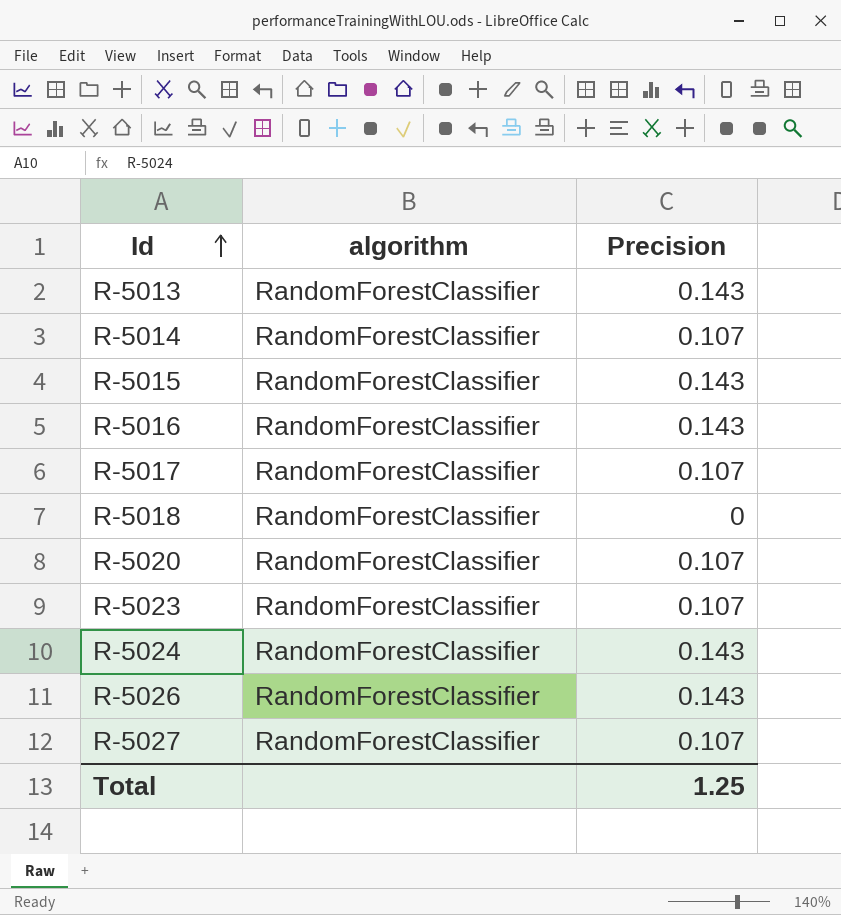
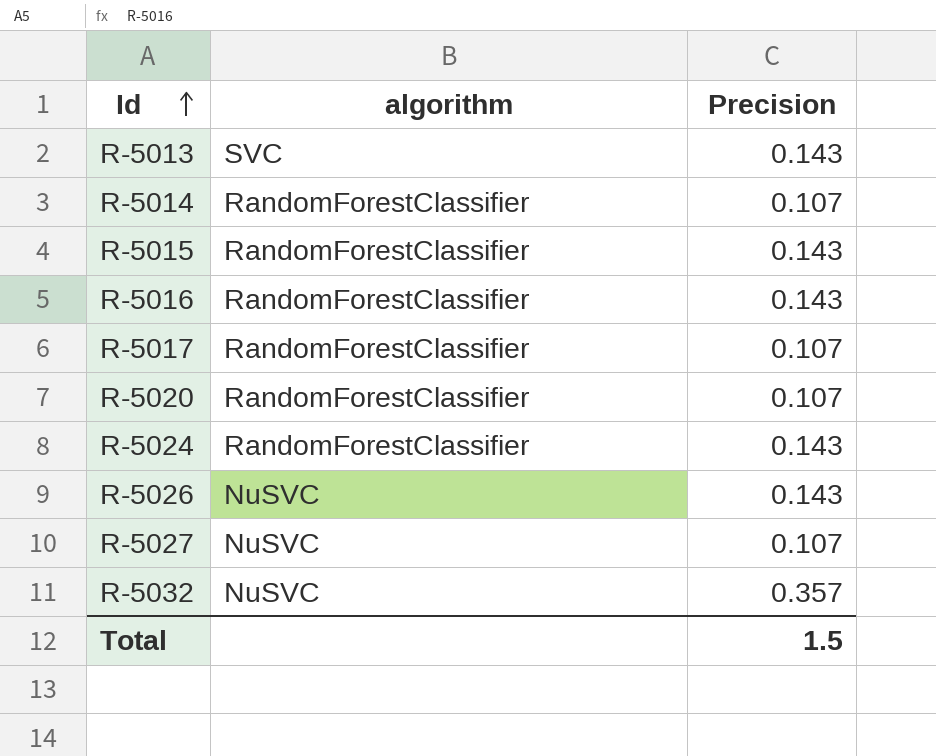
row R-5018: RandomForestClassifier | 0 -> none
row R-5023: RandomForestClassifier | 0.107 -> none
R-5013 | algorithm: RandomForestClassifier -> SVC
R-5026 | algorithm: RandomForestClassifier -> NuSVC
R-5027 | algorithm: RandomForestClassifier -> NuSVC
row R-5032: none -> NuSVC | 0.357
Total | Precision: 1.25 -> 1.5

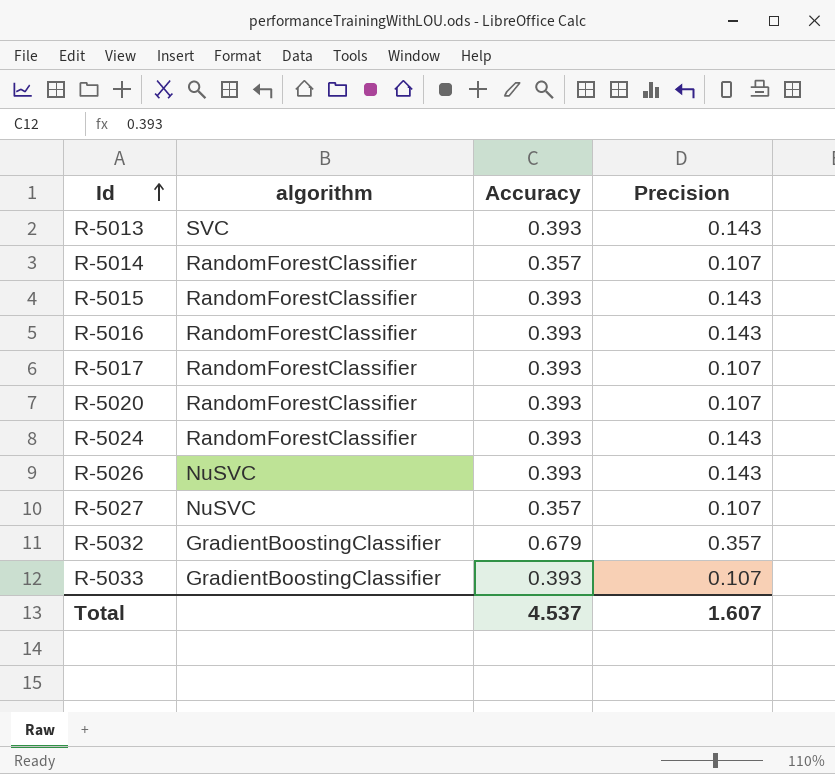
column Accuracy | position: none -> 3
R-5032 | algorithm: NuSVC -> GradientBoostingClassifier
row R-5033: none -> GradientBoostingClassifier | 0.393 | 0.107
Total | Precision: 1.5 -> 1.607

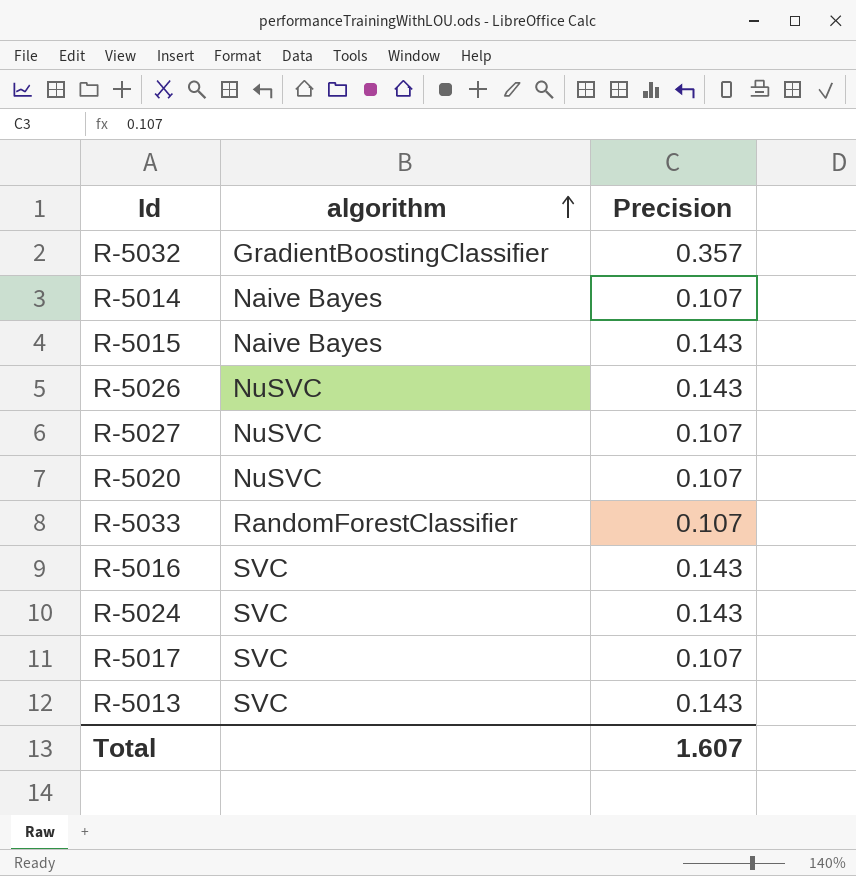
row order: Id ascending -> algorithm ascending
column Accuracy | position: 3 -> none
R-5014 | algorithm: RandomForestClassifier -> Naive Bayes
R-5015 | algorithm: RandomForestClassifier -> Naive Bayes
R-5020 | algorithm: RandomForestClassifier -> NuSVC
R-5033 | algorithm: GradientBoostingClassifier -> RandomForestClassifier
R-5016 | algorithm: RandomForestClassifier -> SVC
R-5024 | algorithm: RandomForestClassifier -> SVC
R-5017 | algorithm: RandomForestClassifier -> SVC

